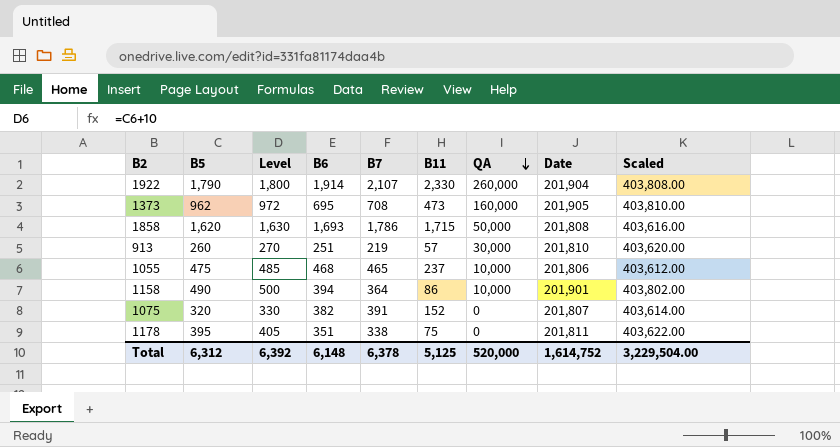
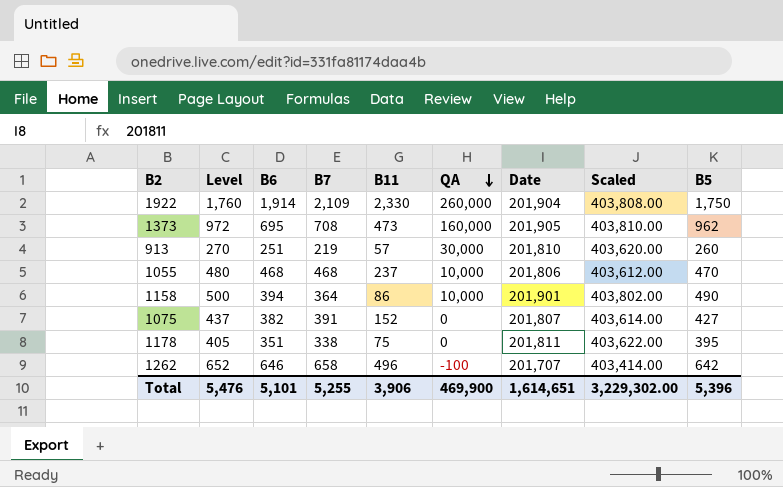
column B5 | position: 2 -> 9
row 1858: 1,620 | 1,630 | 1,693 | 1,786 | 1,715 | 50,000 | 201,808 | 403,616.00 -> none
1922 | Level: 1,800 -> 1,760
1922 | B7: 2,107 -> 2,109
1922 | B5: 1,790 -> 1,750
1055 | Level: 485 -> 480
1055 | B7: 465 -> 468
1055 | B5: 475 -> 470
1075 | Level: 330 -> 437
1075 | B5: 320 -> 427
row 1262: none -> 652 | 646 | 658 | 496 | -100 | 201,707 | 403,414.00 | 642
Total | Level: 6,392 -> 5,476
Total | B6: 6,148 -> 5,101
Total | B7: 6,378 -> 5,255
Total | B11: 5,125 -> 3,906
Total | QA: 520,000 -> 469,900
Total | Date: 1,614,752 -> 1,614,651
Total | Scaled: 3,229,504.00 -> 3,229,302.00
Total | B5: 6,312 -> 5,396

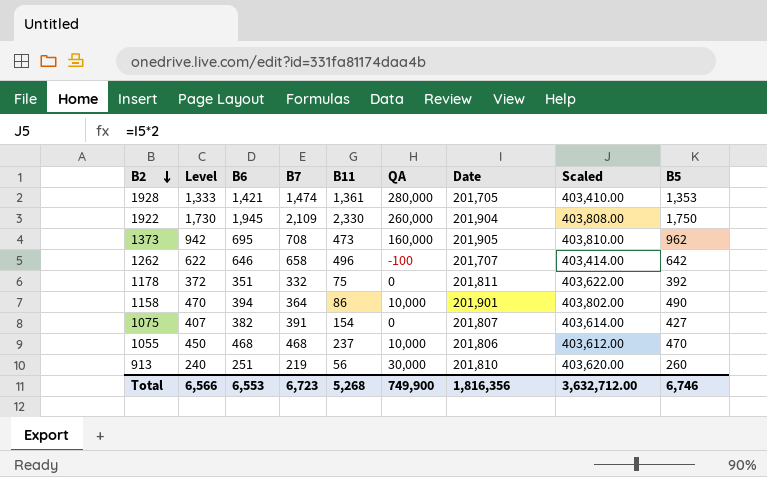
row order: QA descending -> B2 descending
column Level | formula: [B5] + 10 -> [B5] - 20
row 1928: none -> 1,333 | 1,421 | 1,474 | 1,361 | 280,000 | 201,705 | 403,410.00 | 1,353
1922 | B6: 1,914 -> 1,945
1178 | B7: 338 -> 332
1178 | B5: 395 -> 392
1075 | B11: 152 -> 154
913 | B11: 57 -> 56
Total | Level: 5,476 -> 6,566
Total | B6: 5,101 -> 6,553
Total | B7: 5,255 -> 6,723
Total | B11: 3,906 -> 5,268
Total | QA: 469,900 -> 749,900
Total | Date: 1,614,651 -> 1,816,356
Total | Scaled: 3,229,302.00 -> 3,632,712.00
Total | B5: 5,396 -> 6,746

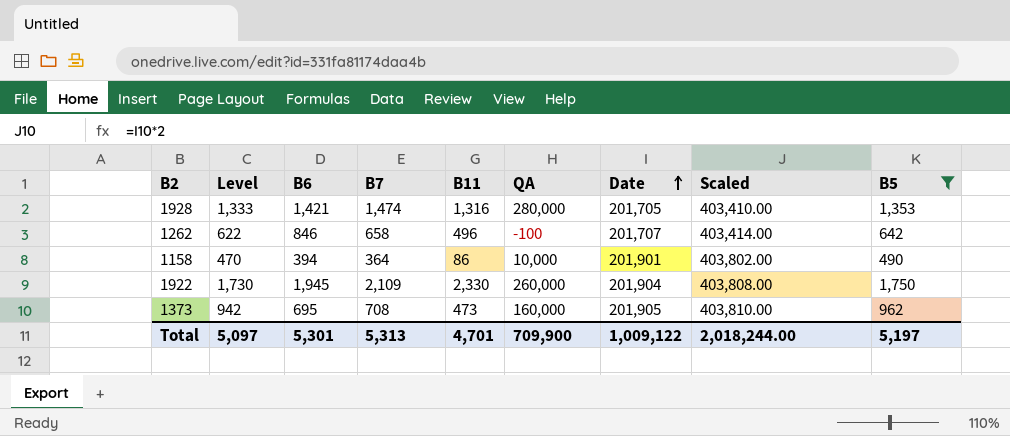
filter: none -> B5 >= 490
row order: B2 descending -> Date ascending
1928 | B11: 1,361 -> 1,316
1262 | B6: 646 -> 846
Total | Level: 6,566 -> 5,097
Total | B6: 6,553 -> 5,301
Total | B7: 6,723 -> 5,313
Total | B11: 5,268 -> 4,701
Total | QA: 749,900 -> 709,900
Total | Date: 1,816,356 -> 1,009,122
Total | Scaled: 3,632,712.00 -> 2,018,244.00
Total | B5: 6,746 -> 5,197

